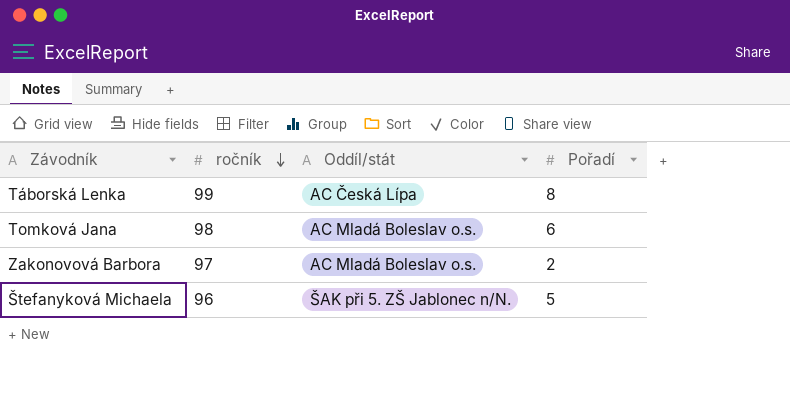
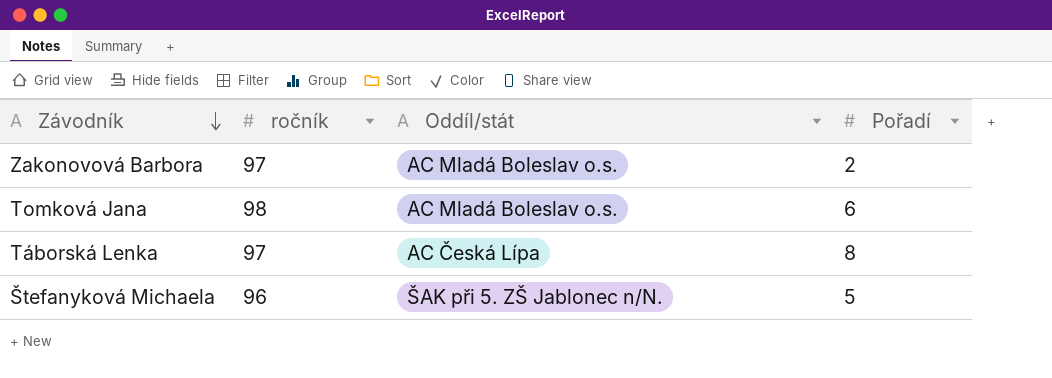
row order: ročník descending -> Závodník descending
Táborská Lenka | ročník: 99 -> 97

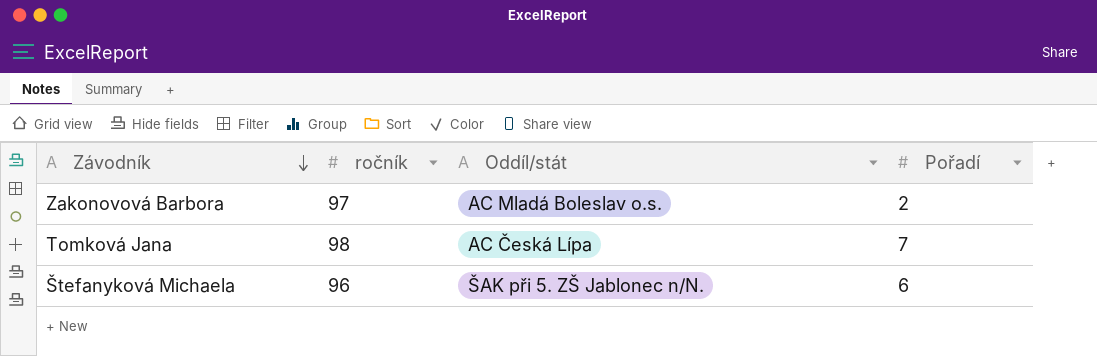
row Táborská Lenka: 97 | AC Česká Lípa | 8 -> none
Tomková Jana | Oddíl/stát: AC Mladá Boleslav o.s. -> AC Česká Lípa
Tomková Jana | Pořadí: 6 -> 7
Štefanyková Michaela | Pořadí: 5 -> 6

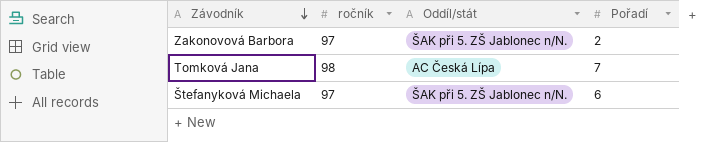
Zakonovová Barbora | Oddíl/stát: AC Mladá Boleslav o.s. -> ŠAK při 5. ZŠ Jablonec n/N.
Štefanyková Michaela | ročník: 96 -> 97

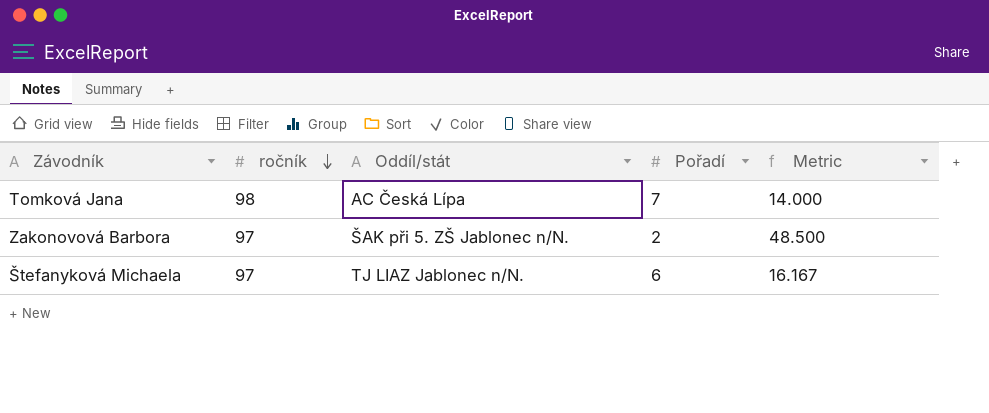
row order: Závodník descending -> ročník descending
column Metric | formula: none -> [ročník] / [Pořadí]
Štefanyková Michaela | Oddíl/stát: ŠAK při 5. ZŠ Jablonec n/N. -> TJ LIAZ Jablonec n/N.

